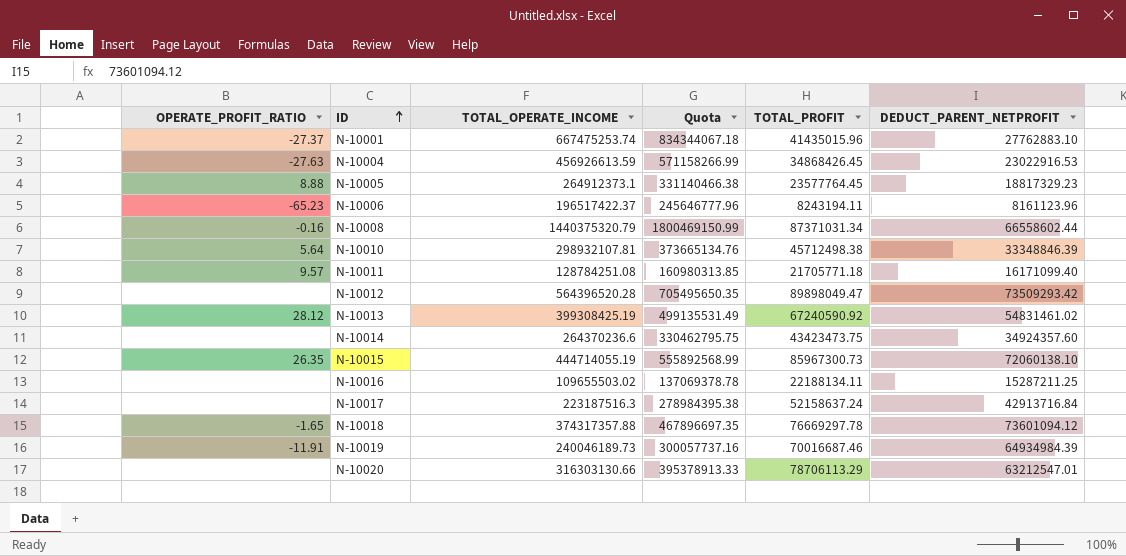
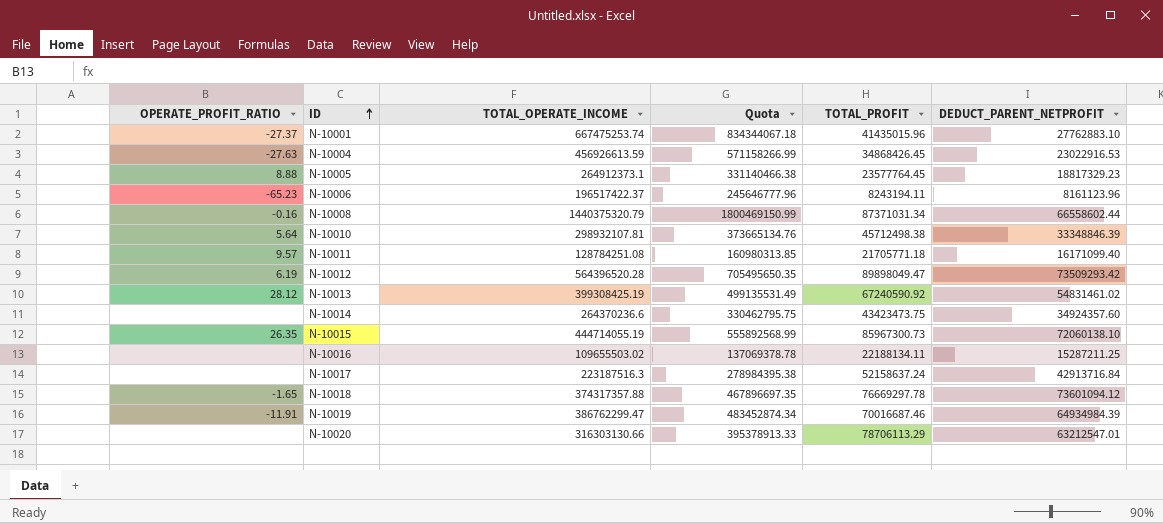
N-10012 | OPERATE_PROFIT_RATIO: none -> 6.19
N-10019 | TOTAL_OPERATE_INCOME: 240046189.73 -> 386762299.47
N-10019 | Quota: 300057737.16 -> 483452874.34

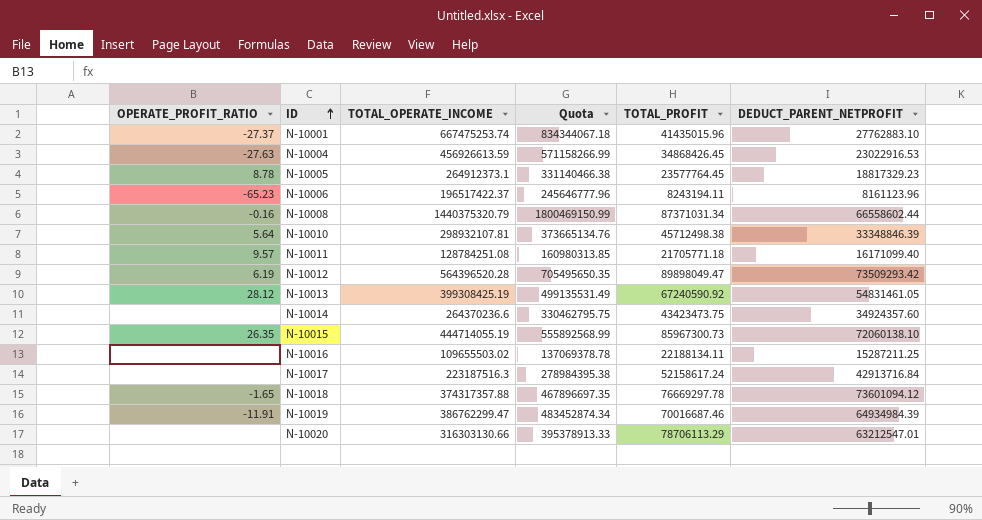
N-10005 | OPERATE_PROFIT_RATIO: 8.88 -> 8.78
N-10013 | DEDUCT_PARENT_NETPROFIT: 54831461.02 -> 54831461.05
N-10017 | TOTAL_PROFIT: 52158637.24 -> 52158617.24

